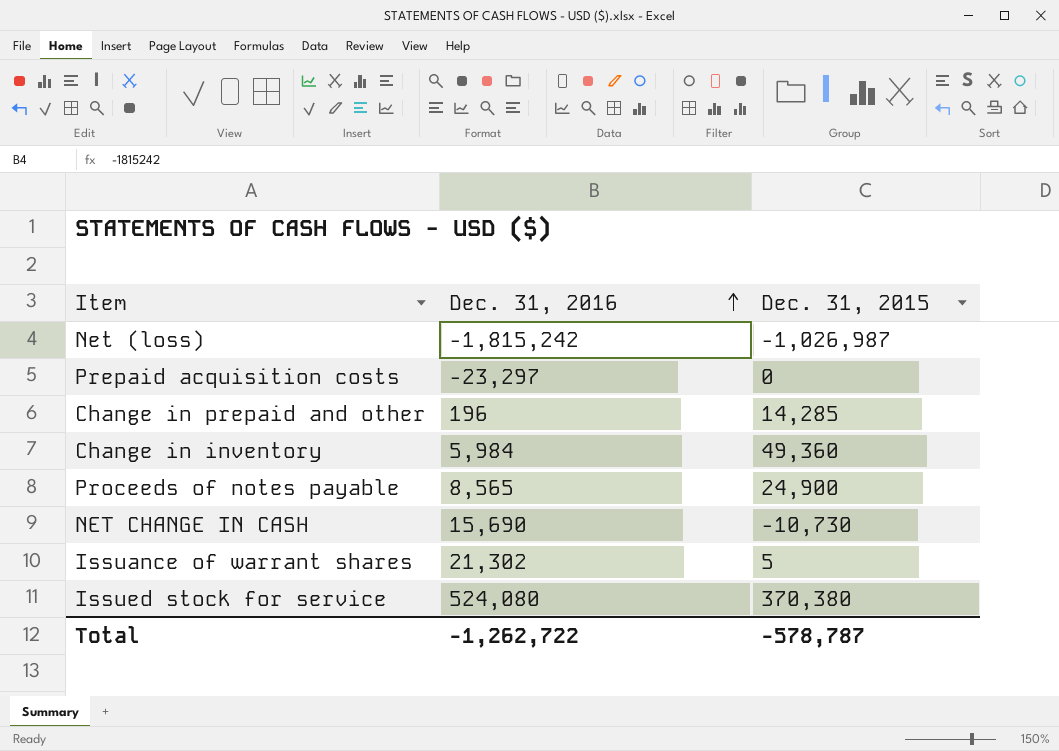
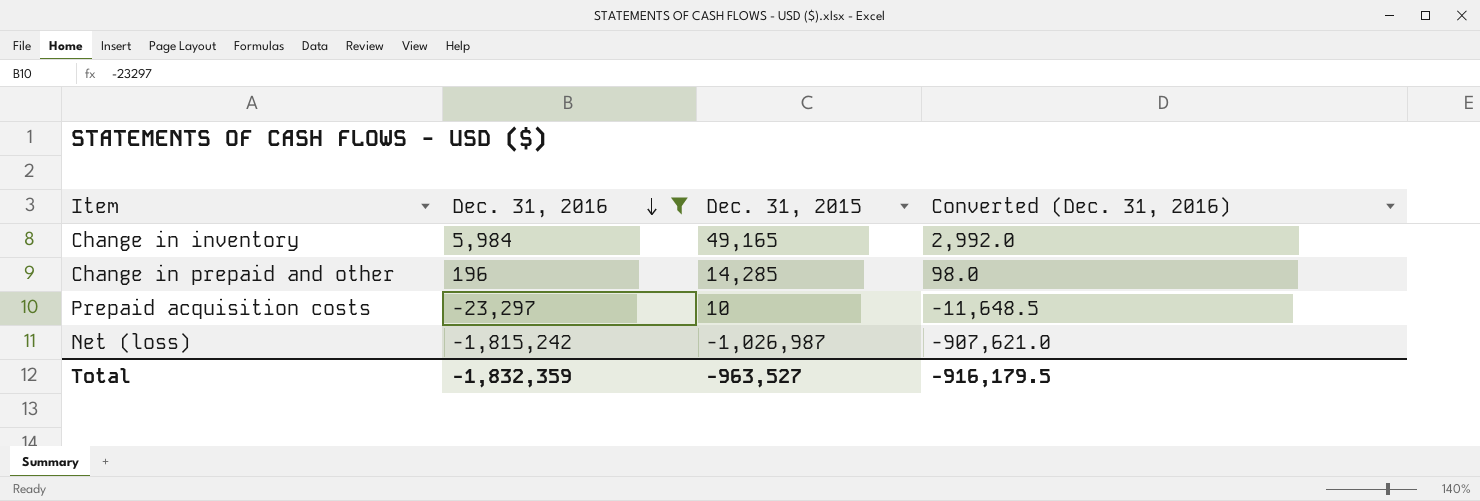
filter: none -> Dec. 31, 2016 <= 5,984
row order: Dec. 31, 2016 ascending -> Dec. 31, 2016 descending
column Converted (Dec. 31, 2016) | formula: none -> [Dec. 31, 2016] * 0.5
Change in inventory | Dec. 31, 2015: 49,360 -> 49,165
Prepaid acquisition costs | Dec. 31, 2015: 0 -> 10
Total | Dec. 31, 2016: -1,262,722 -> -1,832,359
Total | Dec. 31, 2015: -578,787 -> -963,527

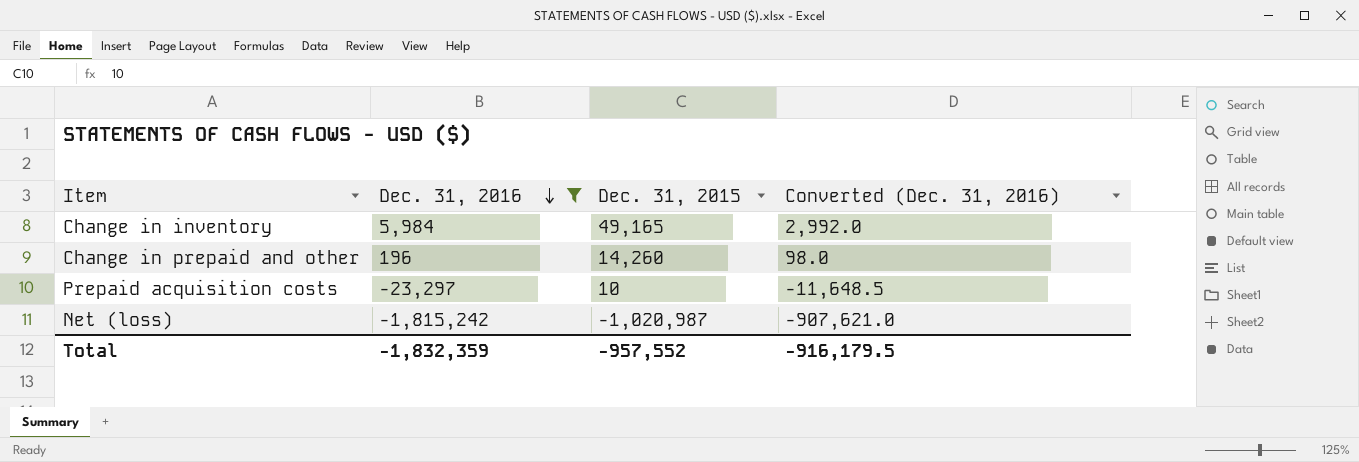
Change in prepaid and other | Dec. 31, 2015: 14,285 -> 14,260
Net (loss) | Dec. 31, 2015: -1,026,987 -> -1,020,987
Total | Dec. 31, 2015: -963,527 -> -957,552

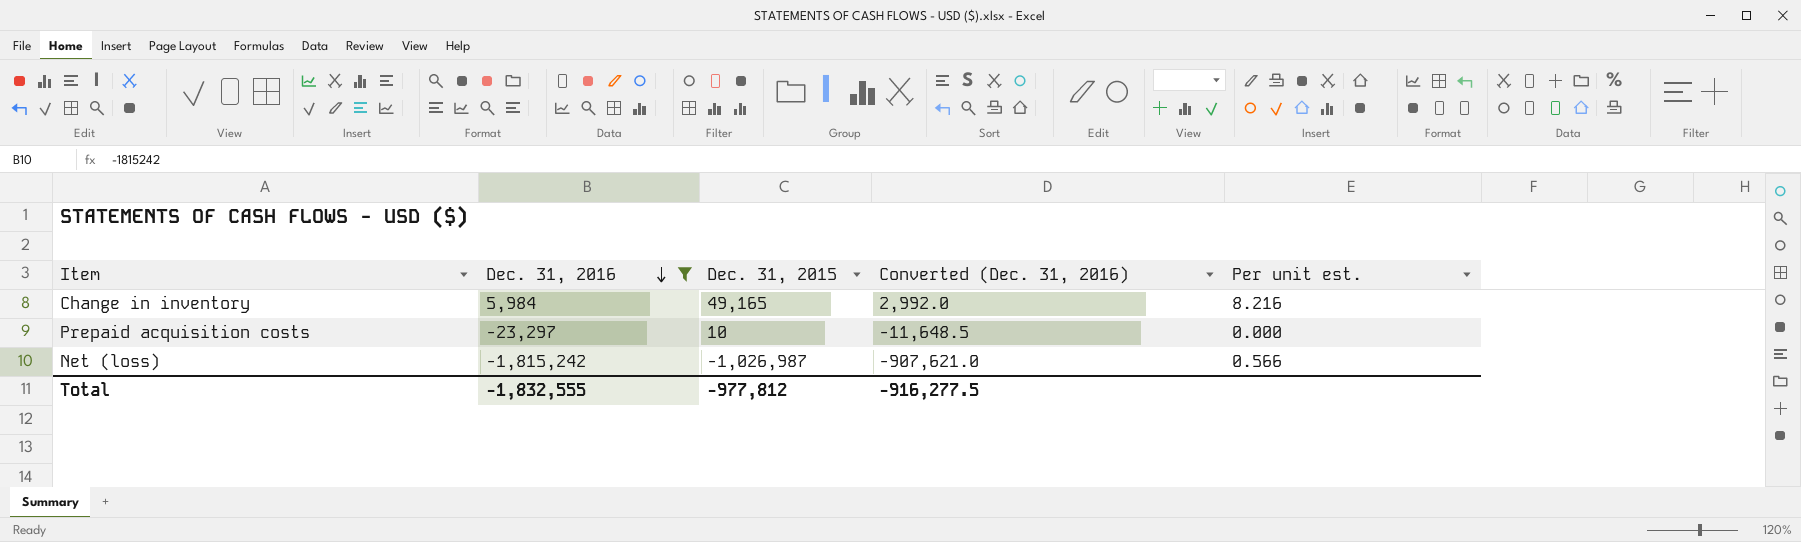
column Per unit est. | formula: none -> [Dec. 31, 2015] / [Dec. 31, 2016]
row Change in prepaid and other: 196 | 14,260 | 98.0 -> none
Net (loss) | Dec. 31, 2015: -1,020,987 -> -1,026,987
Total | Dec. 31, 2016: -1,832,359 -> -1,832,555
Total | Dec. 31, 2015: -957,552 -> -977,812
Total | Converted (Dec. 31, 2016): -916,179.5 -> -916,277.5

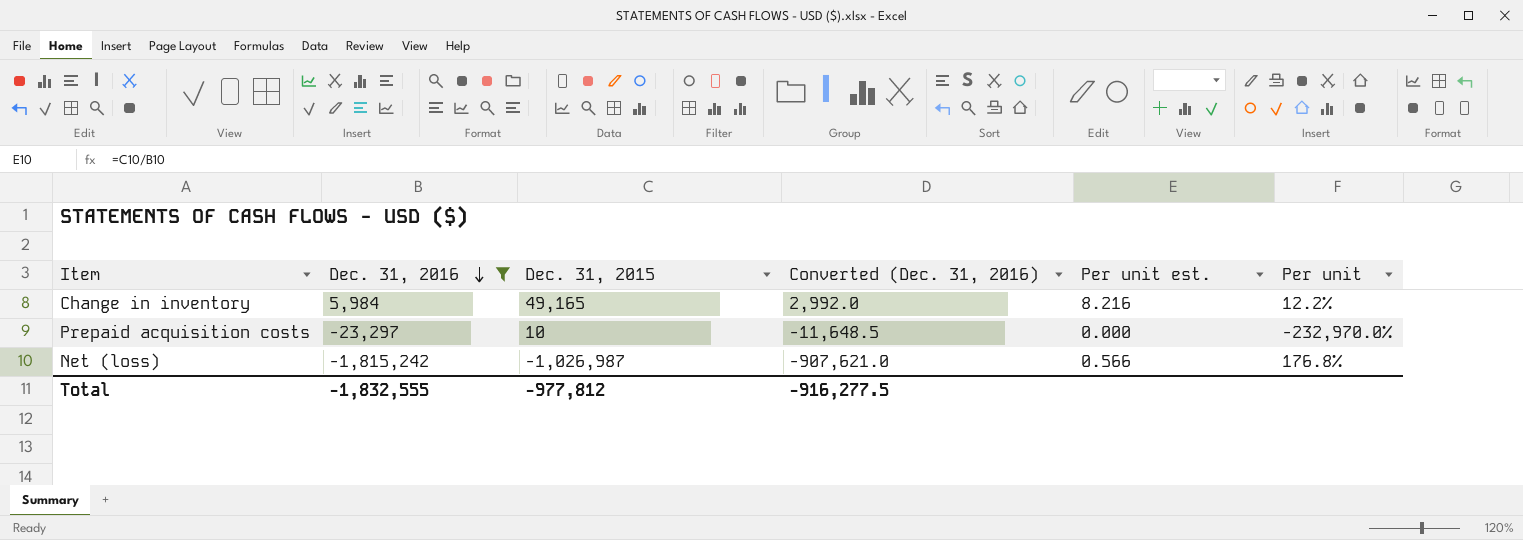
column Per unit | formula: none -> [Dec. 31, 2016] / [Dec. 31, 2015]

